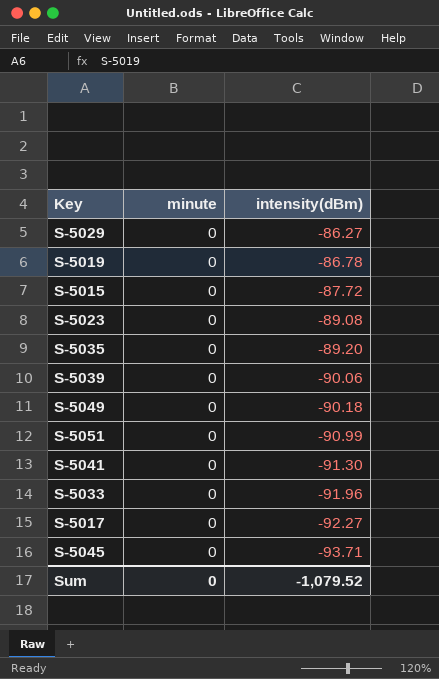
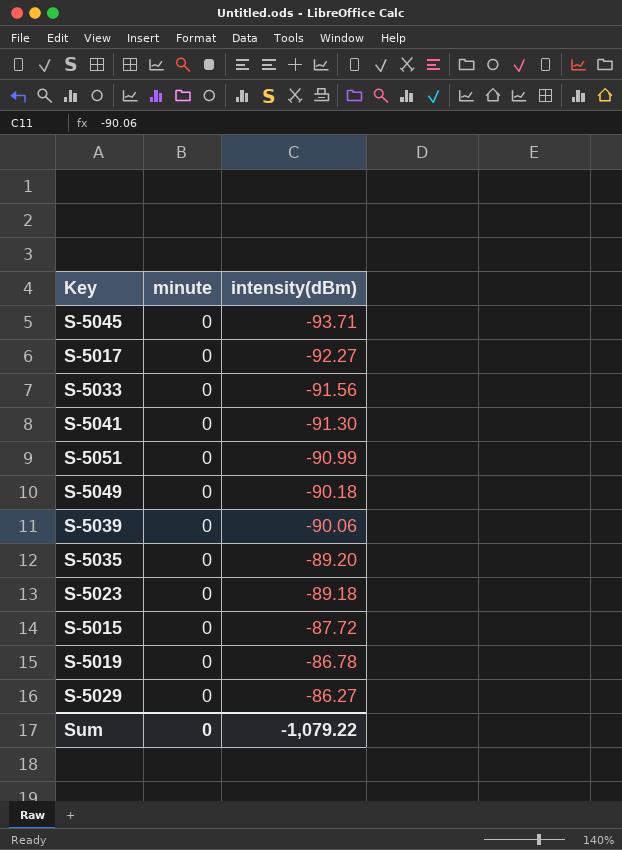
row order: intensity(dBm) descending -> intensity(dBm) ascending
S-5033 | intensity(dBm): -91.96 -> -91.56
S-5023 | intensity(dBm): -89.08 -> -89.18
Sum | intensity(dBm): -1,079.52 -> -1,079.22

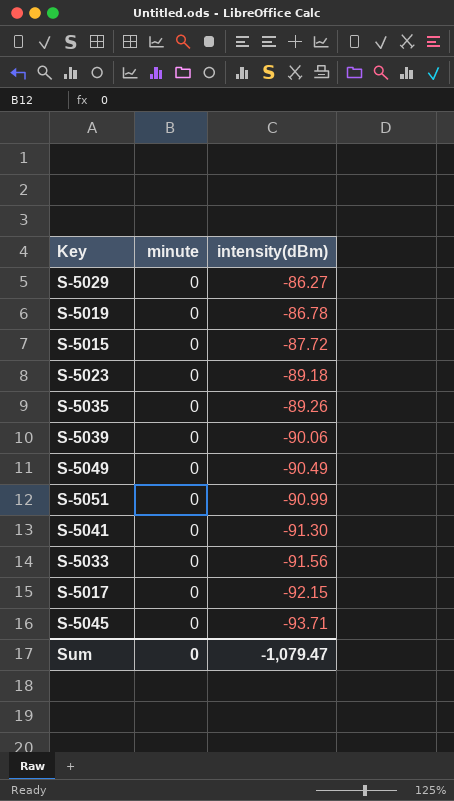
row order: intensity(dBm) ascending -> intensity(dBm) descending
S-5035 | intensity(dBm): -89.20 -> -89.26
S-5049 | intensity(dBm): -90.18 -> -90.49
S-5017 | intensity(dBm): -92.27 -> -92.15
Sum | intensity(dBm): -1,079.22 -> -1,079.47

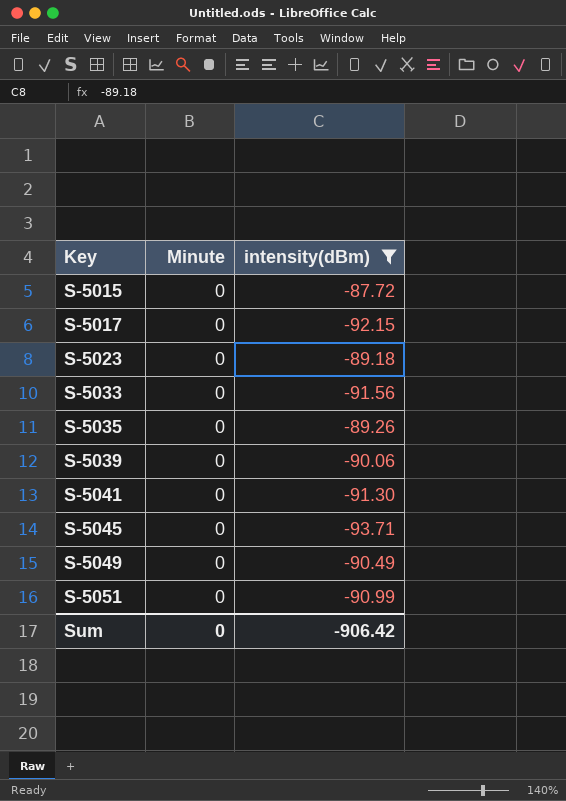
filter: none -> intensity(dBm) <= -87.72
row order: intensity(dBm) descending -> Key ascending
column name: minute -> Minute
Sum | intensity(dBm): -1,079.47 -> -906.42

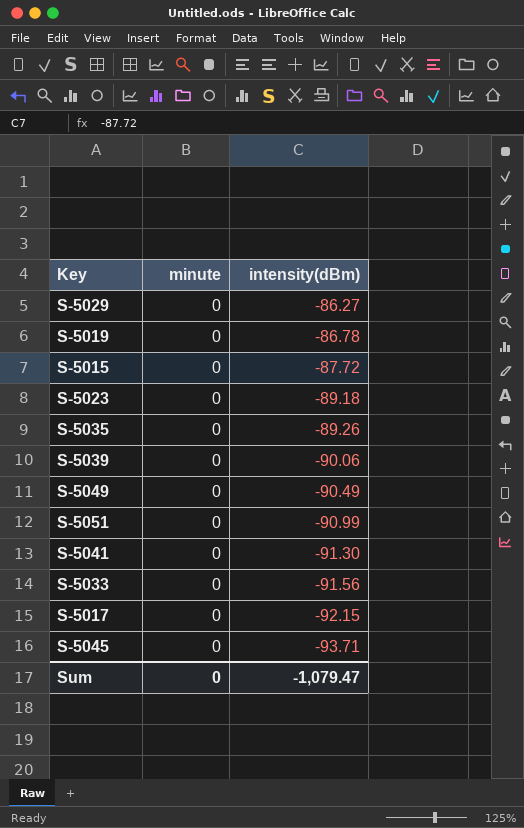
filter: intensity(dBm) <= -87.72 -> none
row order: Key ascending -> intensity(dBm) descending
column name: Minute -> minute
Sum | intensity(dBm): -906.42 -> -1,079.47

